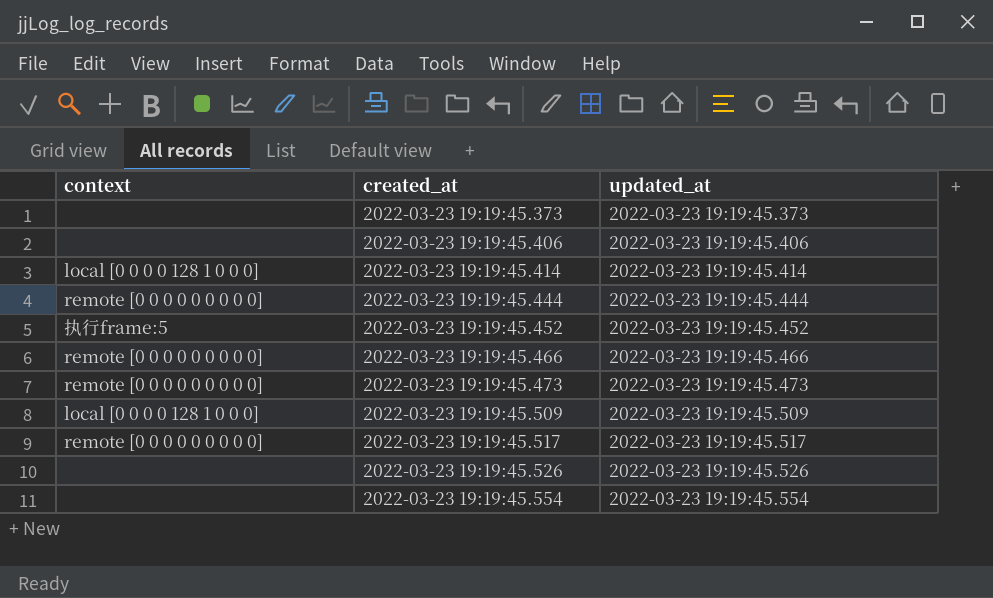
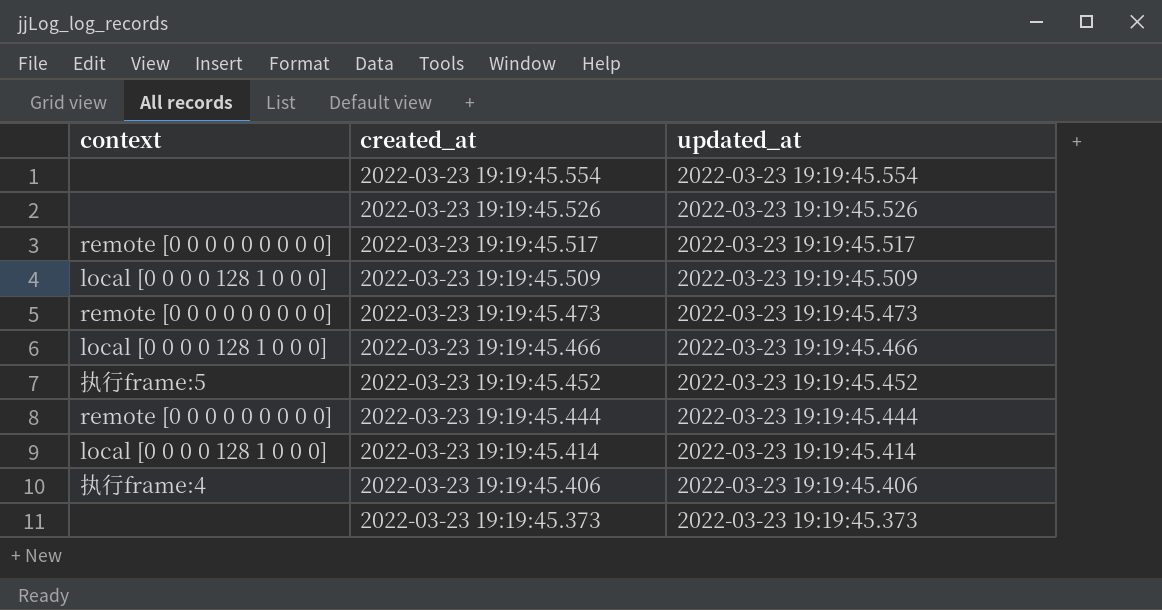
row order: created_at ascending -> created_at descending
2022-03-23 19:19:45.466 | context: remote [0 0 0 0 0 0 0 0 0] -> local [0 0 0 0 128 1 0 0 0]
2022-03-23 19:19:45.406 | context: none -> 执行frame:4

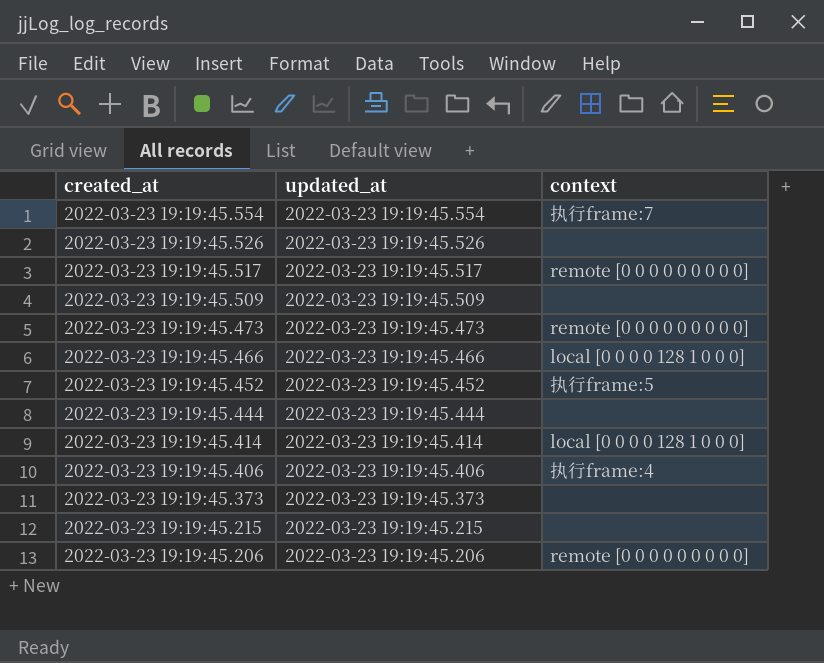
column context | position: 1 -> 3
2022-03-23 19:19:45.554 | context: none -> 执行frame:7
2022-03-23 19:19:45.509 | context: local [0 0 0 0 128 1 0 0 0] -> none
2022-03-23 19:19:45.444 | context: remote [0 0 0 0 0 0 0 0 0] -> none
row 2022-03-23 19:19:45.215: none -> 2022-03-23 19:19:45.215 | none
row 2022-03-23 19:19:45.206: none -> 2022-03-23 19:19:45.206 | remote [0 0 0 0 0 0 0 0 0]

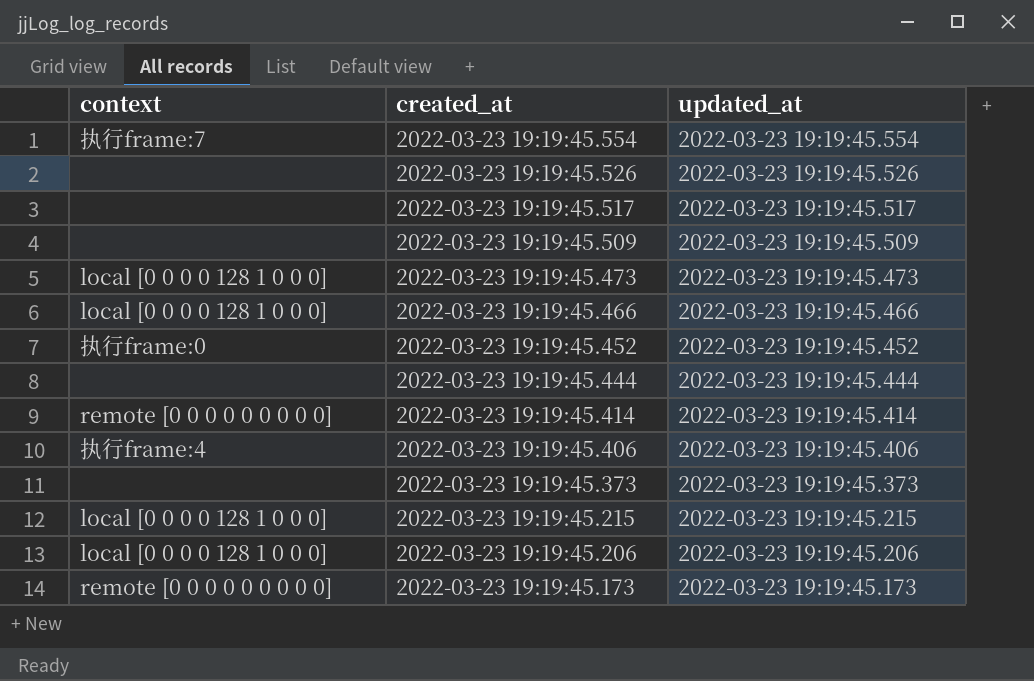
column context | position: 3 -> 1
2022-03-23 19:19:45.517 | context: remote [0 0 0 0 0 0 0 0 0] -> none
2022-03-23 19:19:45.473 | context: remote [0 0 0 0 0 0 0 0 0] -> local [0 0 0 0 128 1 0 0 0]
2022-03-23 19:19:45.452 | context: 执行frame:5 -> 执行frame:0
2022-03-23 19:19:45.414 | context: local [0 0 0 0 128 1 0 0 0] -> remote [0 0 0 0 0 0 0 0 0]
2022-03-23 19:19:45.215 | context: none -> local [0 0 0 0 128 1 0 0 0]
2022-03-23 19:19:45.206 | context: remote [0 0 0 0 0 0 0 0 0] -> local [0 0 0 0 128 1 0 0 0]
row 2022-03-23 19:19:45.173: none -> remote [0 0 0 0 0 0 0 0 0] | 2022-03-23 19:19:45.173

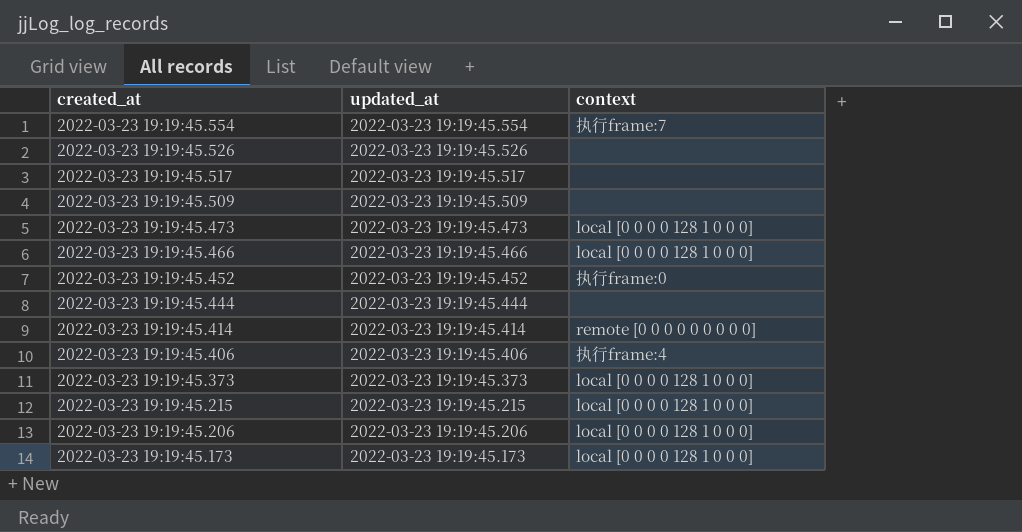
column context | position: 1 -> 3
2022-03-23 19:19:45.373 | context: none -> local [0 0 0 0 128 1 0 0 0]
2022-03-23 19:19:45.173 | context: remote [0 0 0 0 0 0 0 0 0] -> local [0 0 0 0 128 1 0 0 0]

